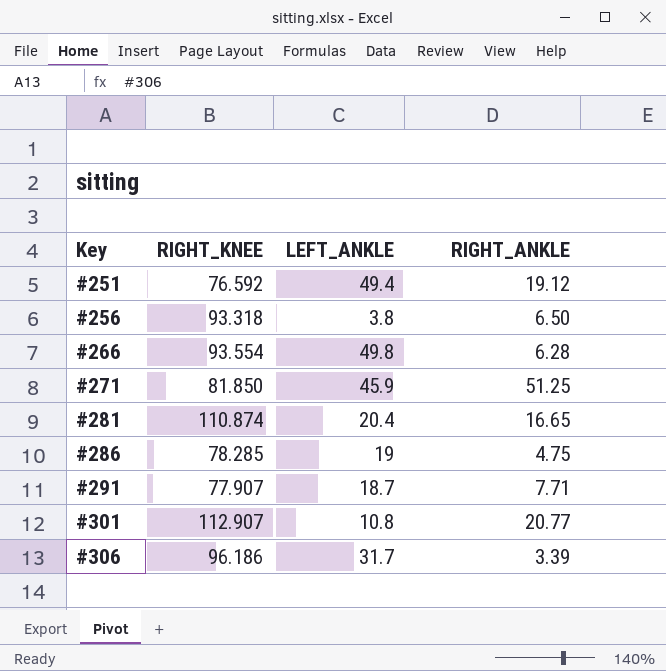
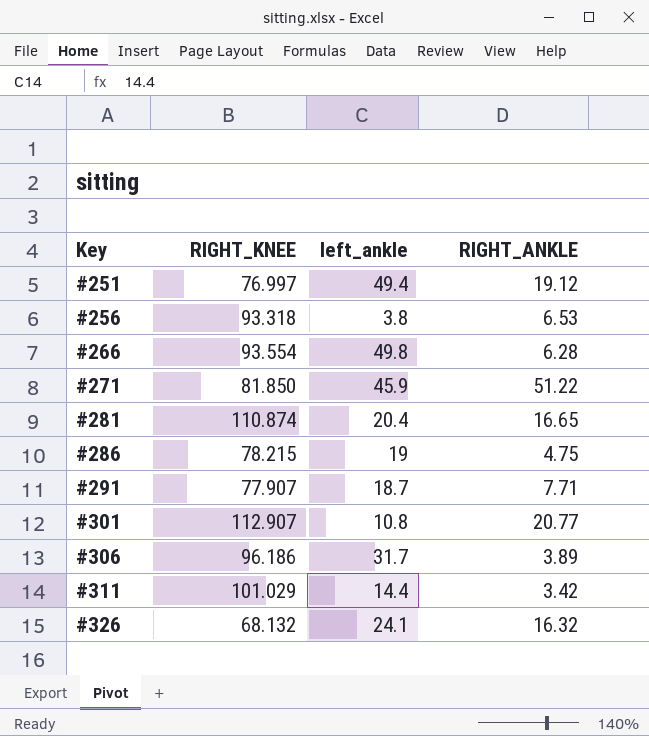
column name: LEFT_ANKLE -> left_ankle
#251 | RIGHT_KNEE: 76.592 -> 76.997
#256 | RIGHT_ANKLE: 6.50 -> 6.53
#271 | RIGHT_ANKLE: 51.25 -> 51.22
#286 | RIGHT_KNEE: 78.285 -> 78.215
#306 | RIGHT_ANKLE: 3.39 -> 3.89
row #311: none -> 101.029 | 14.4 | 3.42
row #326: none -> 68.132 | 24.1 | 16.32

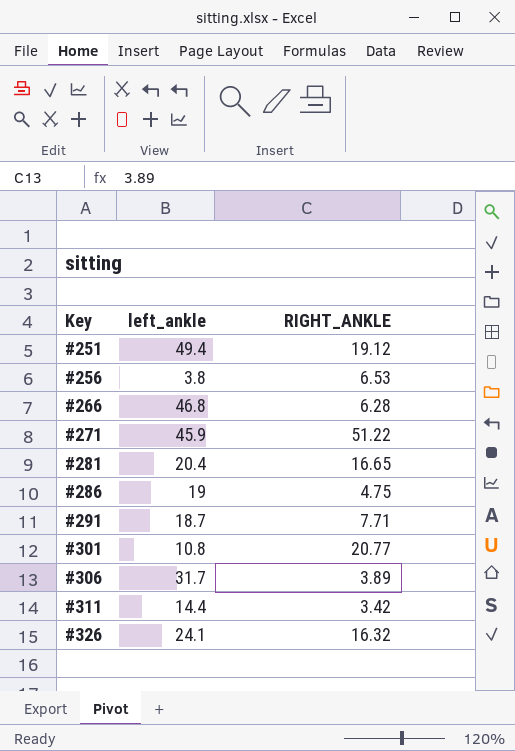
column RIGHT_KNEE | position: 2 -> none
#266 | left_ankle: 49.8 -> 46.8

